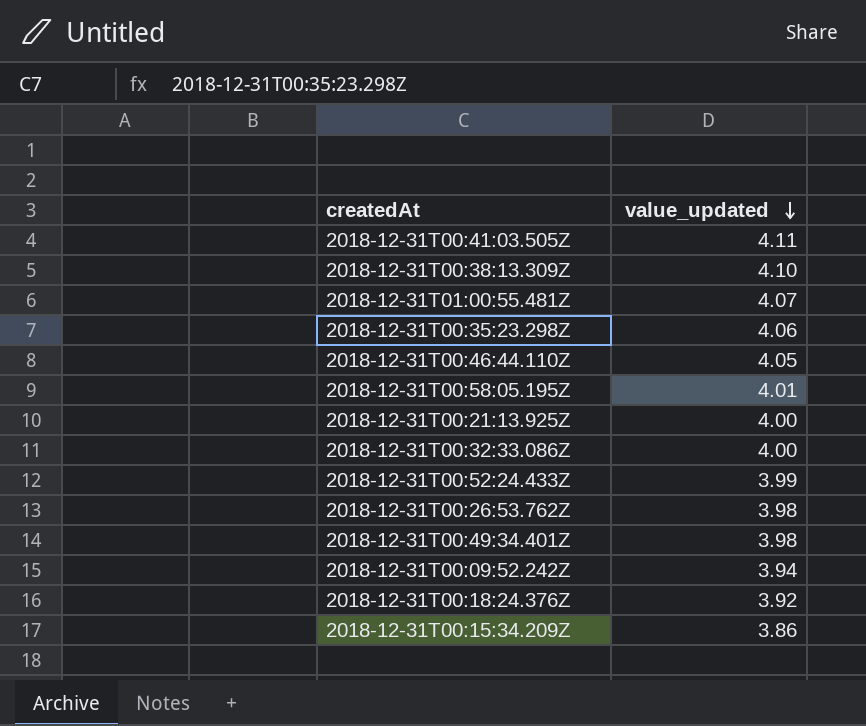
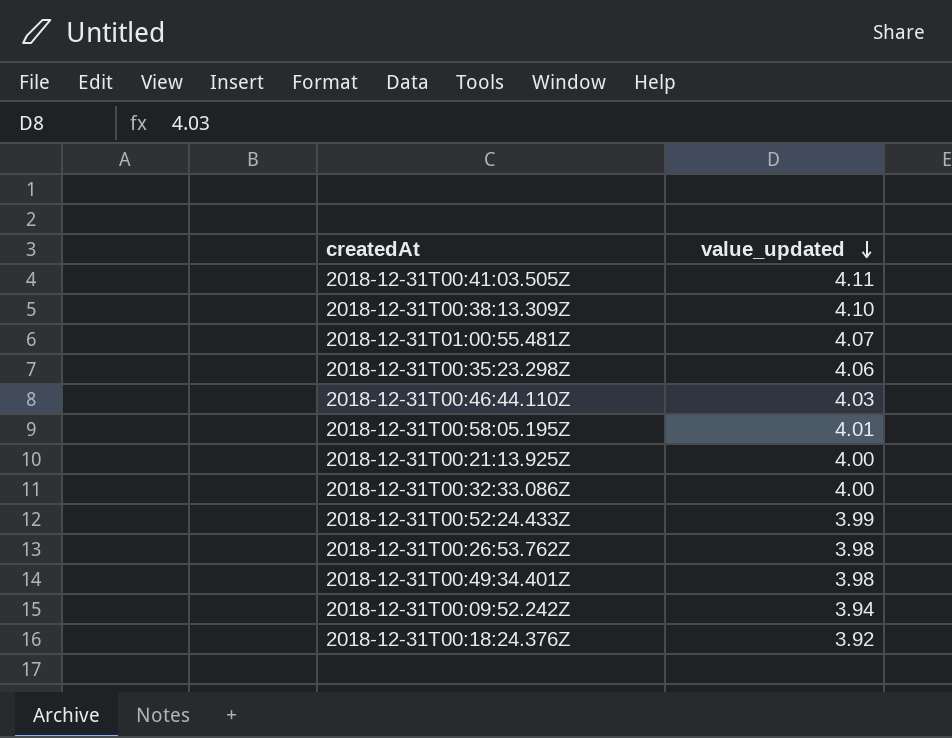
row 2018-12-31T00:15:34.209Z: 3.86 -> none
2018-12-31T00:46:44.110Z | value_updated: 4.05 -> 4.03

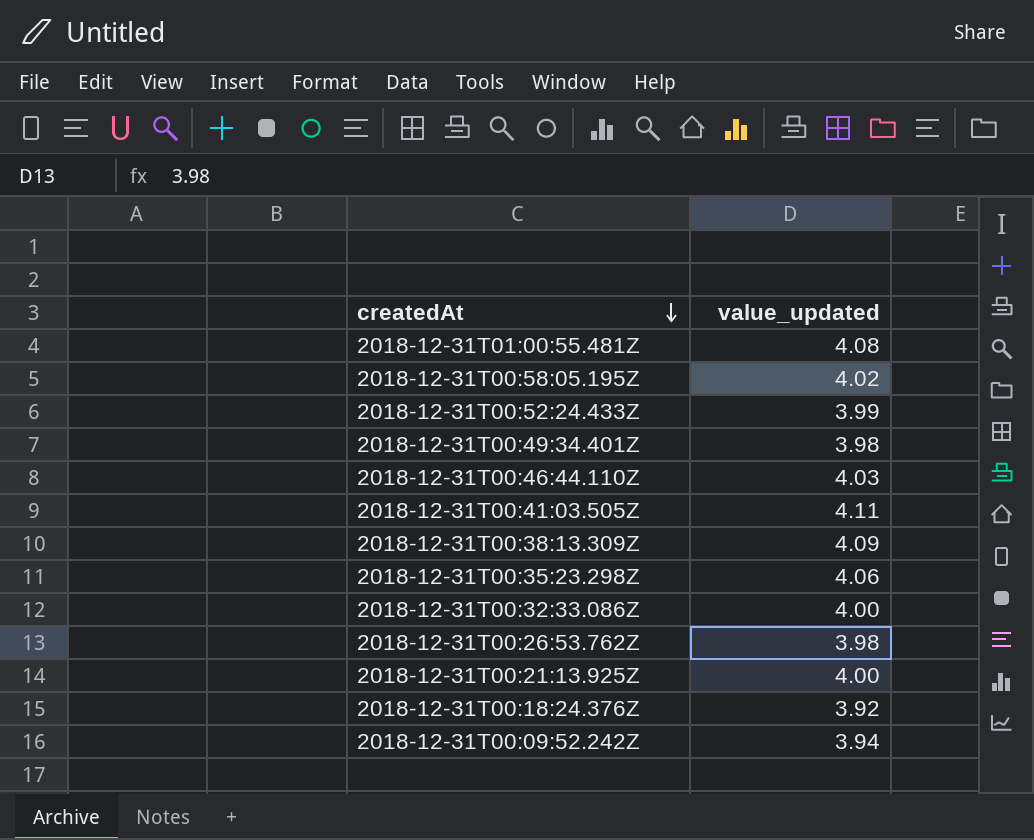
row order: value_updated descending -> createdAt descending
2018-12-31T01:00:55.481Z | value_updated: 4.07 -> 4.08
2018-12-31T00:58:05.195Z | value_updated: 4.01 -> 4.02
2018-12-31T00:38:13.309Z | value_updated: 4.10 -> 4.09

